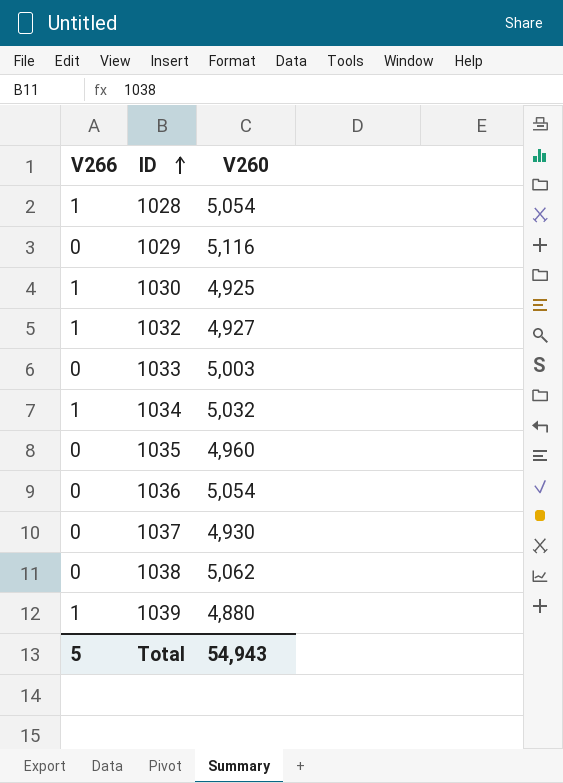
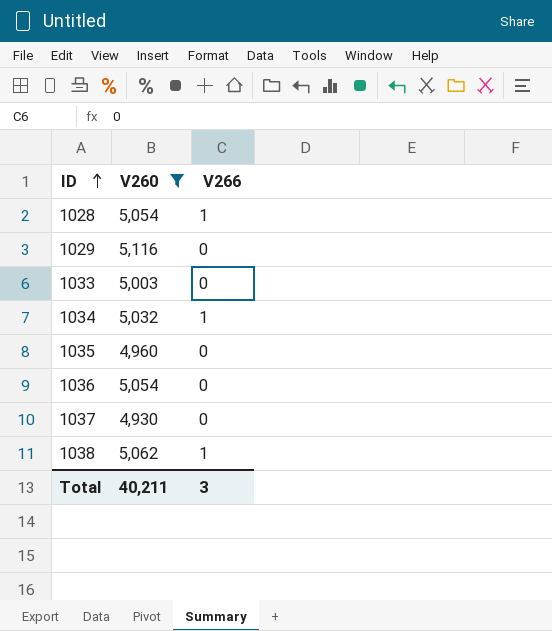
filter: none -> V260 >= 4,930
column V266 | position: 1 -> 3
1038 | V266: 0 -> 1
Total | V260: 54,943 -> 40,211
Total | V266: 5 -> 3

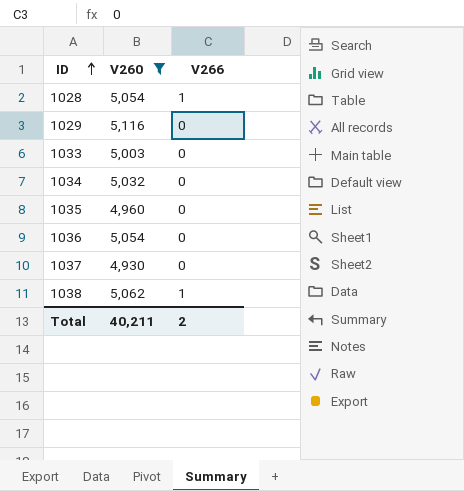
1034 | V266: 1 -> 0
Total | V266: 3 -> 2

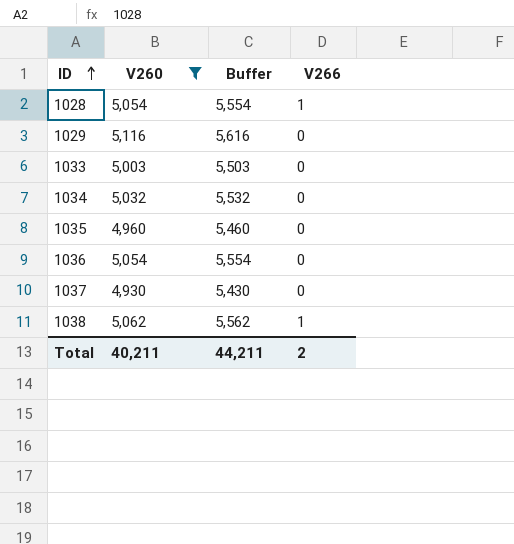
column Buffer | formula: none -> [V260] + 500

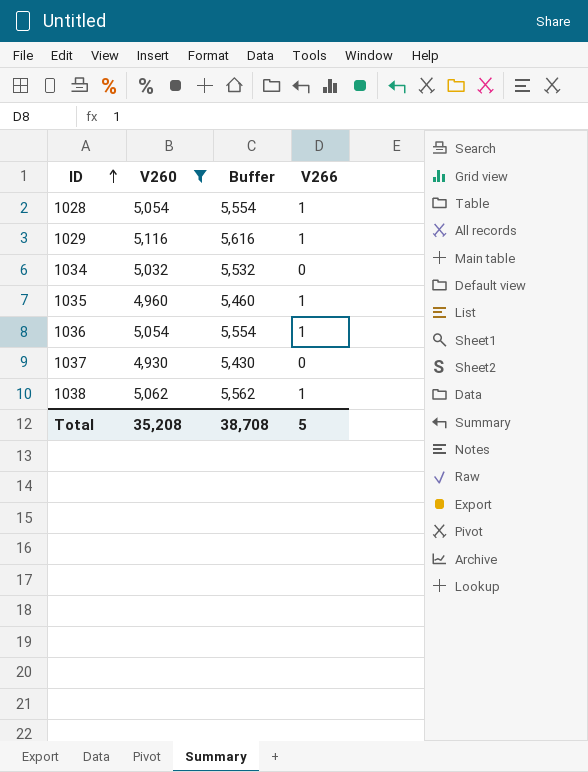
row 1033: 5,003 | 5,503 | 0 -> none
1029 | V266: 0 -> 1
1035 | V266: 0 -> 1
1036 | V266: 0 -> 1
Total | V260: 40,211 -> 35,208
Total | Buffer: 44,211 -> 38,708
Total | V266: 2 -> 5

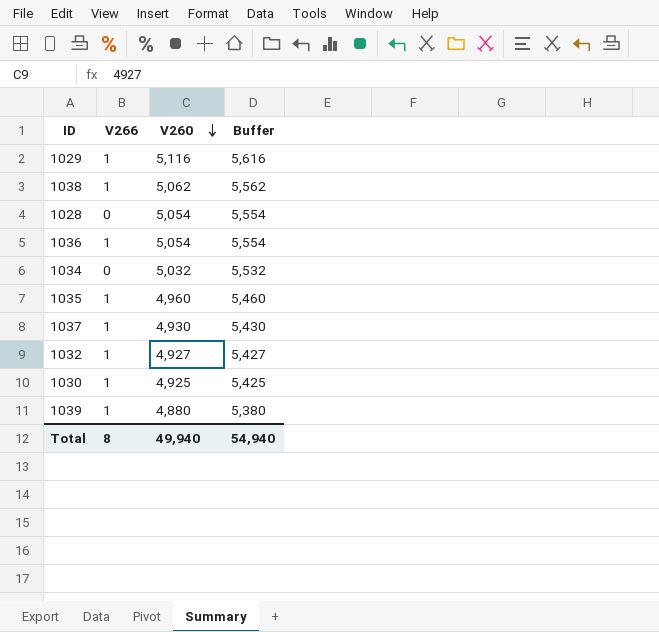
filter: V260 >= 4,930 -> none
row order: ID ascending -> V260 descending
column V266 | position: 4 -> 2
1028 | V266: 1 -> 0
1037 | V266: 0 -> 1
Total | V266: 5 -> 8
Total | V260: 35,208 -> 49,940
Total | Buffer: 38,708 -> 54,940

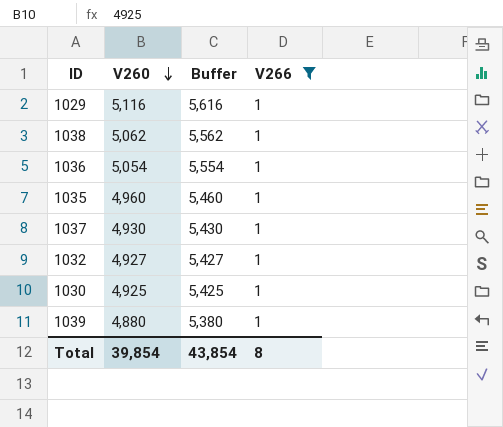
filter: none -> V266 = 1
column V266 | position: 2 -> 4
Total | V260: 49,940 -> 39,854
Total | Buffer: 54,940 -> 43,854

